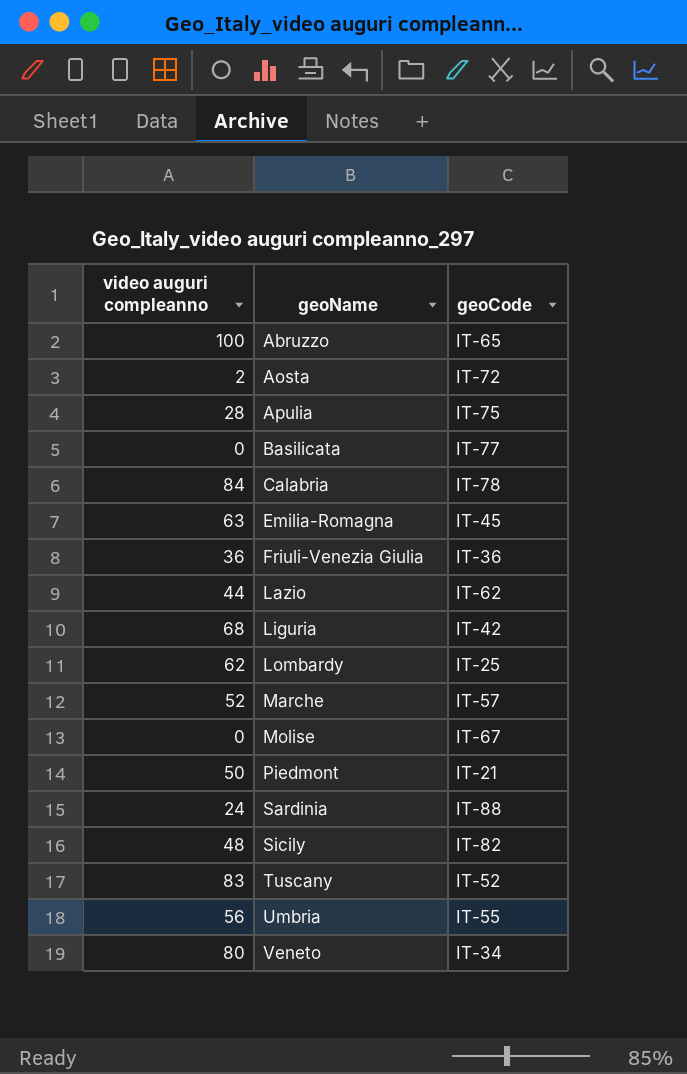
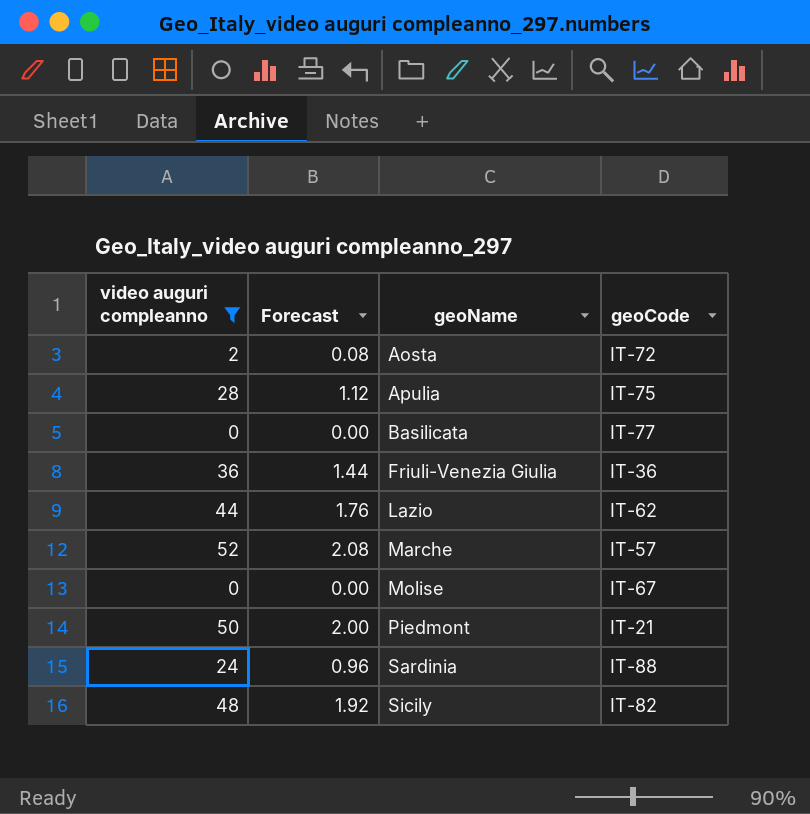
filter: none -> video auguri compleanno <= 52
column Forecast | formula: none -> [video auguri compleanno] * 0.04

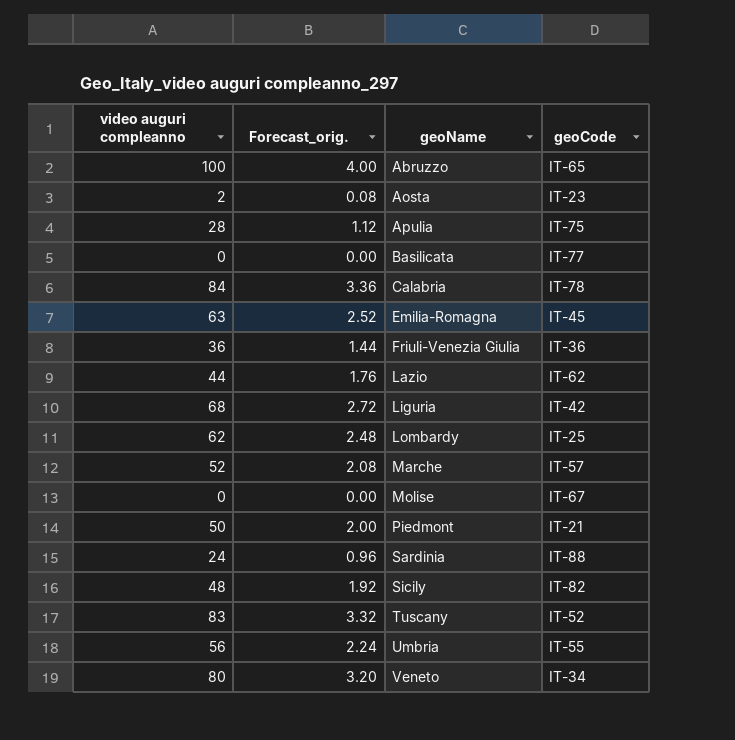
filter: video auguri compleanno <= 52 -> none
column name: Forecast -> Forecast_orig.
Aosta | geoCode: IT-72 -> IT-23

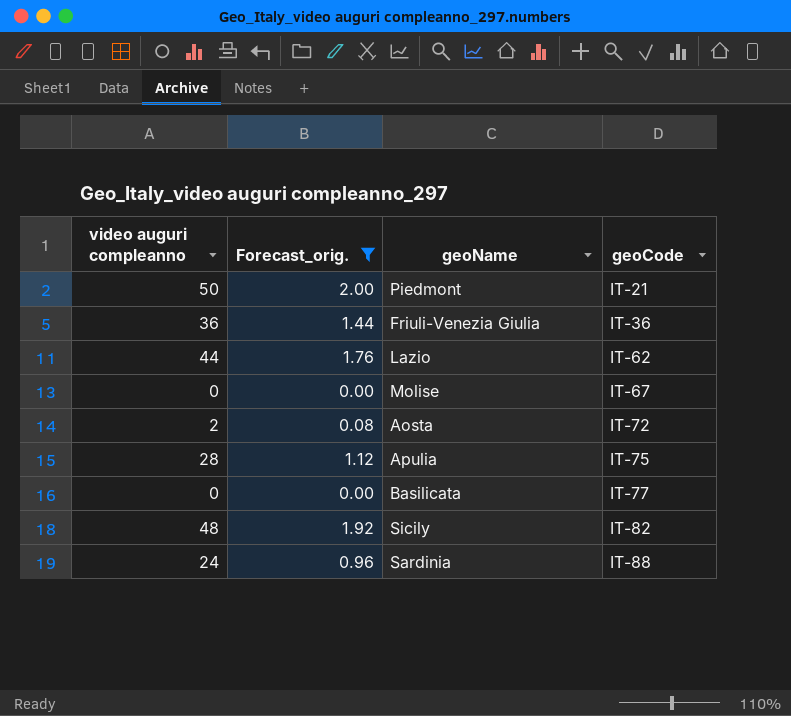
filter: none -> Forecast_orig. <= 2.00
row order: geoName ascending -> geoCode ascending
Aosta | geoCode: IT-23 -> IT-72

